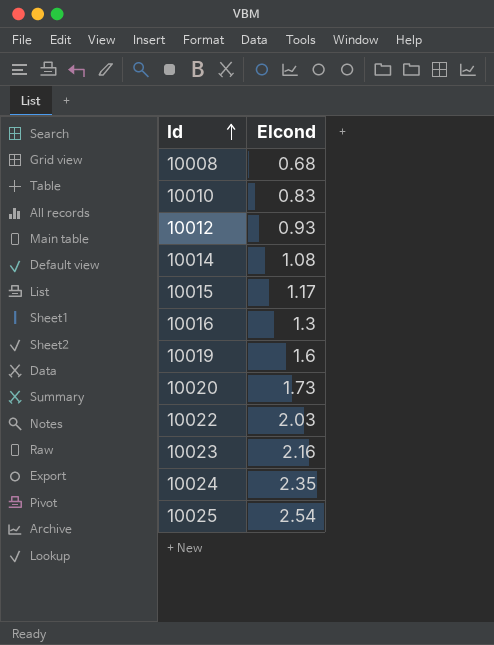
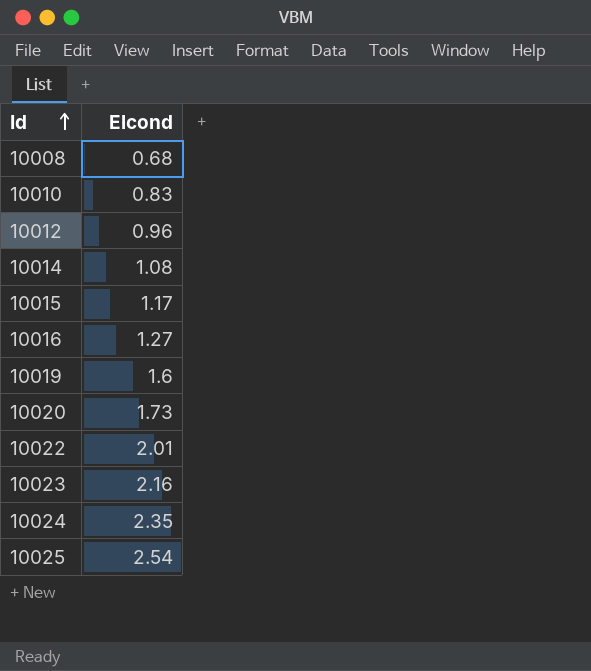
10012 | Elcond: 0.93 -> 0.96
10016 | Elcond: 1.3 -> 1.27
10022 | Elcond: 2.03 -> 2.01

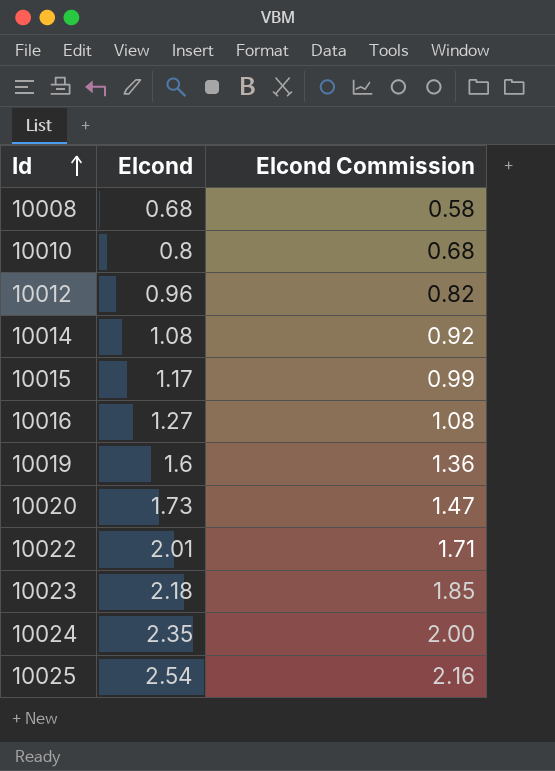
column Elcond Commission | formula: none -> [Elcond] * 0.85
10010 | Elcond: 0.83 -> 0.8
10023 | Elcond: 2.16 -> 2.18

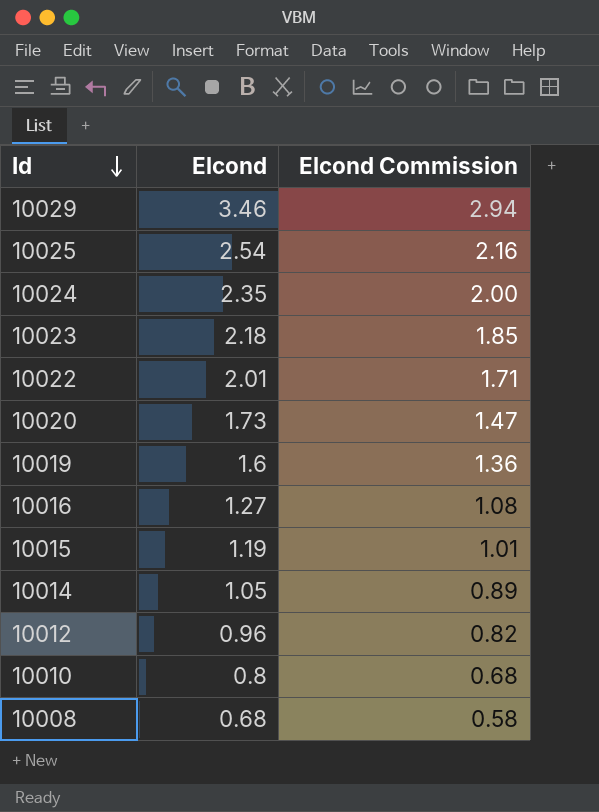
row order: Id ascending -> Id descending
row 10029: none -> 3.46 | 2.94
10015 | Elcond: 1.17 -> 1.19
10015 | Elcond Commission: 0.99 -> 1.01
10014 | Elcond: 1.08 -> 1.05
10014 | Elcond Commission: 0.92 -> 0.89

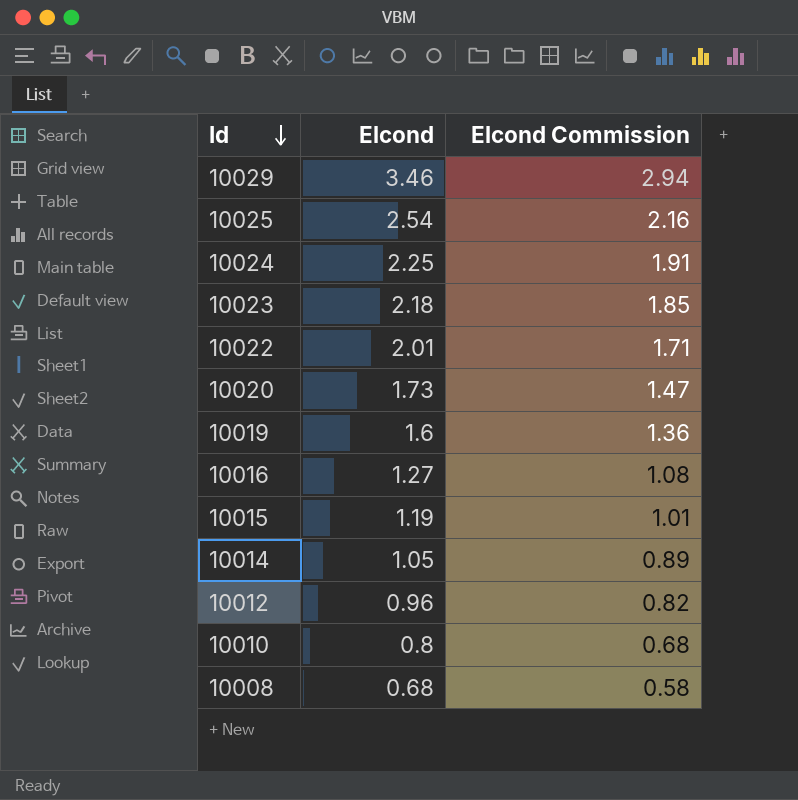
10024 | Elcond: 2.35 -> 2.25
10024 | Elcond Commission: 2.00 -> 1.91

